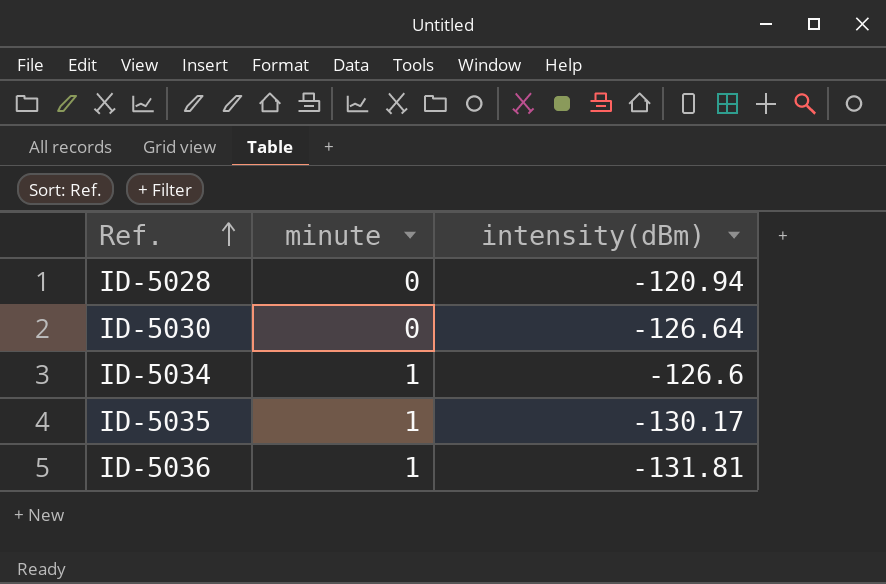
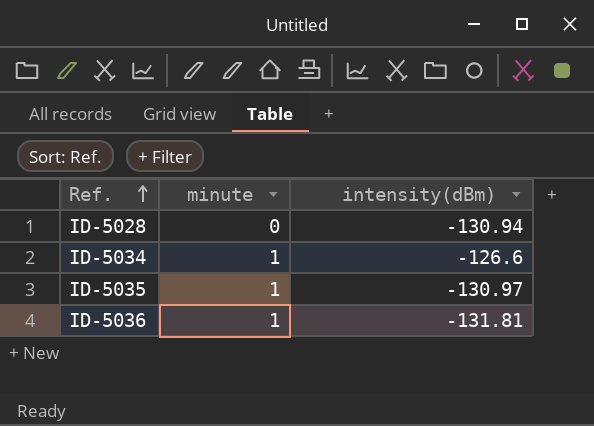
row ID-5030: 0 | -126.64 -> none
ID-5028 | intensity(dBm): -120.94 -> -130.94
ID-5035 | intensity(dBm): -130.17 -> -130.97

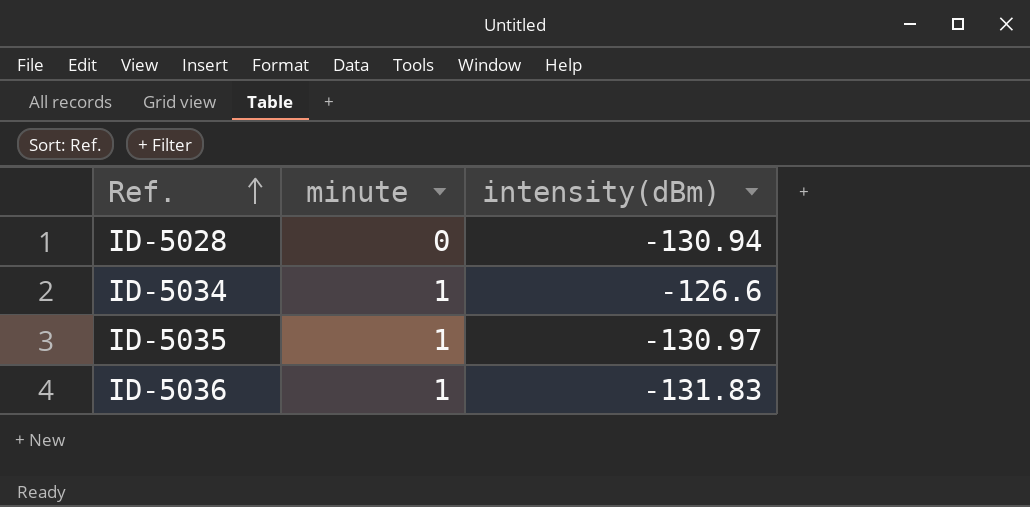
ID-5036 | intensity(dBm): -131.81 -> -131.83

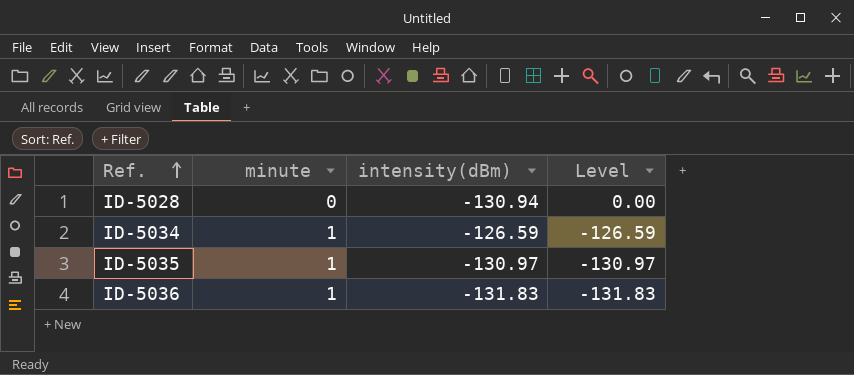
column Level | formula: none -> [minute] * [intensity(dBm)]
ID-5034 | intensity(dBm): -126.6 -> -126.59

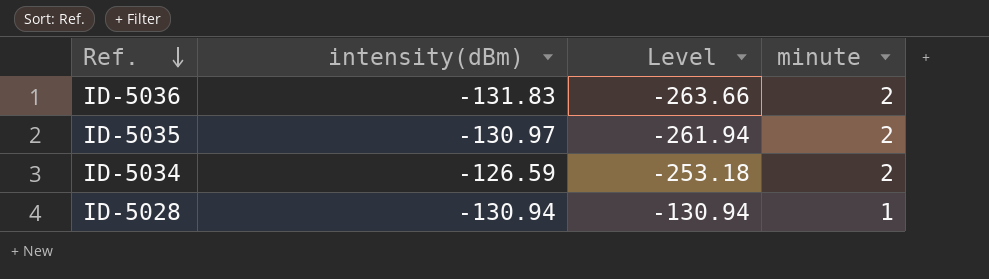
row order: Ref. ascending -> Ref. descending
column minute | position: 2 -> 4
ID-5036 | Level: -131.83 -> -263.66
ID-5036 | minute: 1 -> 2
ID-5035 | Level: -130.97 -> -261.94
ID-5035 | minute: 1 -> 2
ID-5034 | Level: -126.59 -> -253.18
ID-5034 | minute: 1 -> 2
ID-5028 | Level: 0.00 -> -130.94
ID-5028 | minute: 0 -> 1

